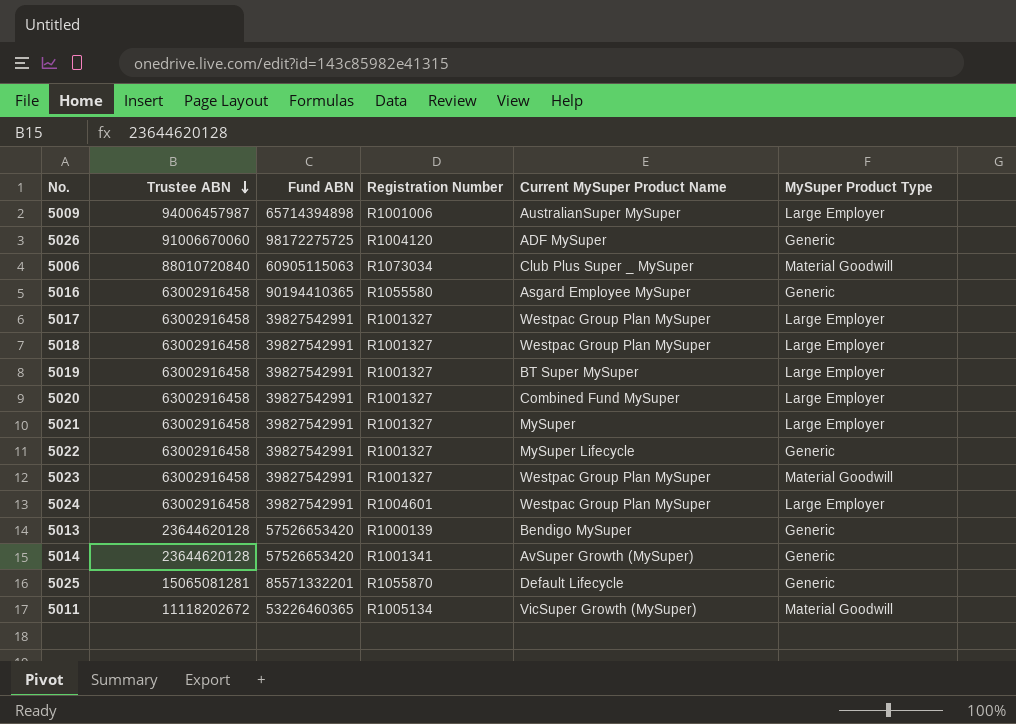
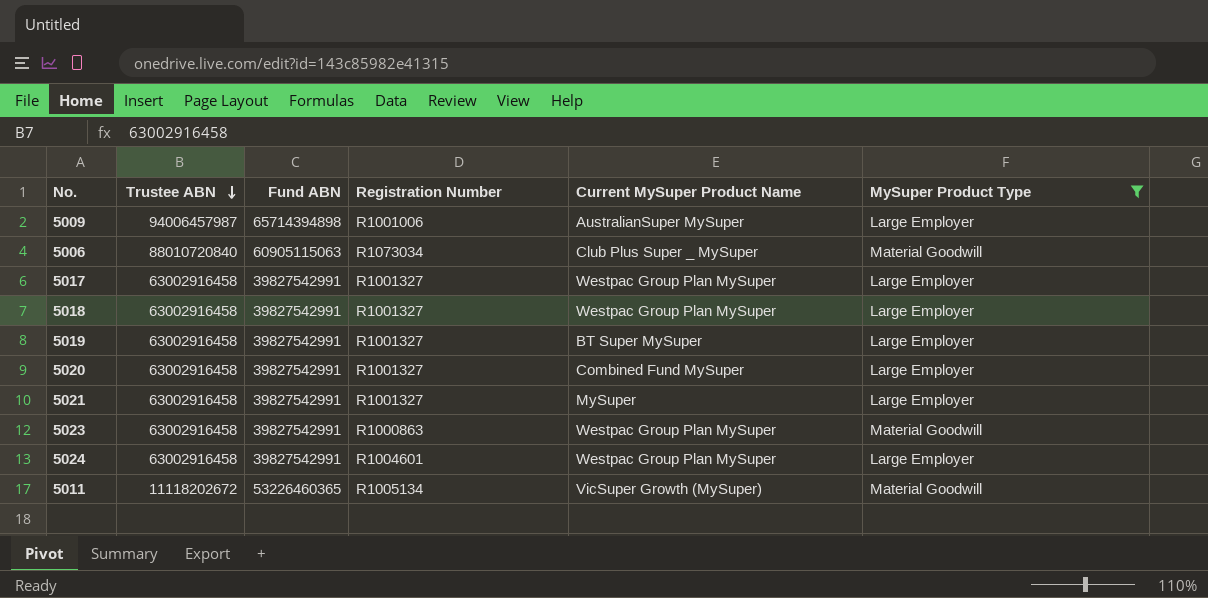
filter: none -> MySuper Product Type != Generic
5023 | Registration Number: R1001327 -> R1000863

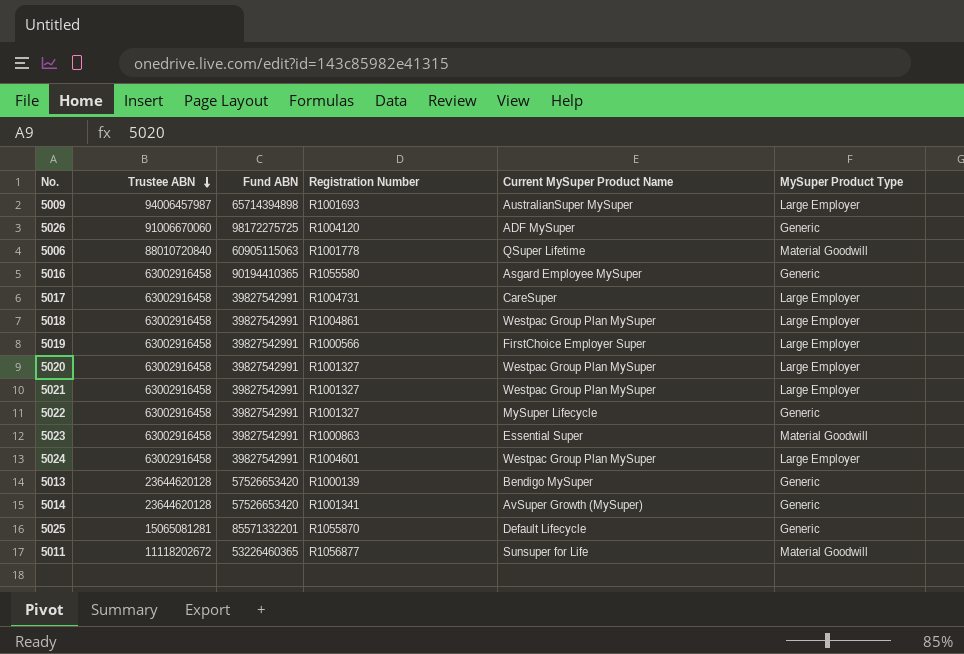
filter: MySuper Product Type != Generic -> none
5009 | Registration Number: R1001006 -> R1001693
5006 | Registration Number: R1073034 -> R1001778
5006 | Current MySuper Product Name: Club Plus Super _ MySuper -> QSuper Lifetime
5017 | Registration Number: R1001327 -> R1004731
5017 | Current MySuper Product Name: Westpac Group Plan MySuper -> CareSuper
5018 | Registration Number: R1001327 -> R1004861
5019 | Registration Number: R1001327 -> R1000566
5019 | Current MySuper Product Name: BT Super MySuper -> FirstChoice Employer Super
5020 | Current MySuper Product Name: Combined Fund MySuper -> Westpac Group Plan MySuper
5021 | Current MySuper Product Name: MySuper -> Westpac Group Plan MySuper
5023 | Current MySuper Product Name: Westpac Group Plan MySuper -> Essential Super
5011 | Registration Number: R1005134 -> R1056877
5011 | Current MySuper Product Name: VicSuper Growth (MySuper) -> Sunsuper for Life

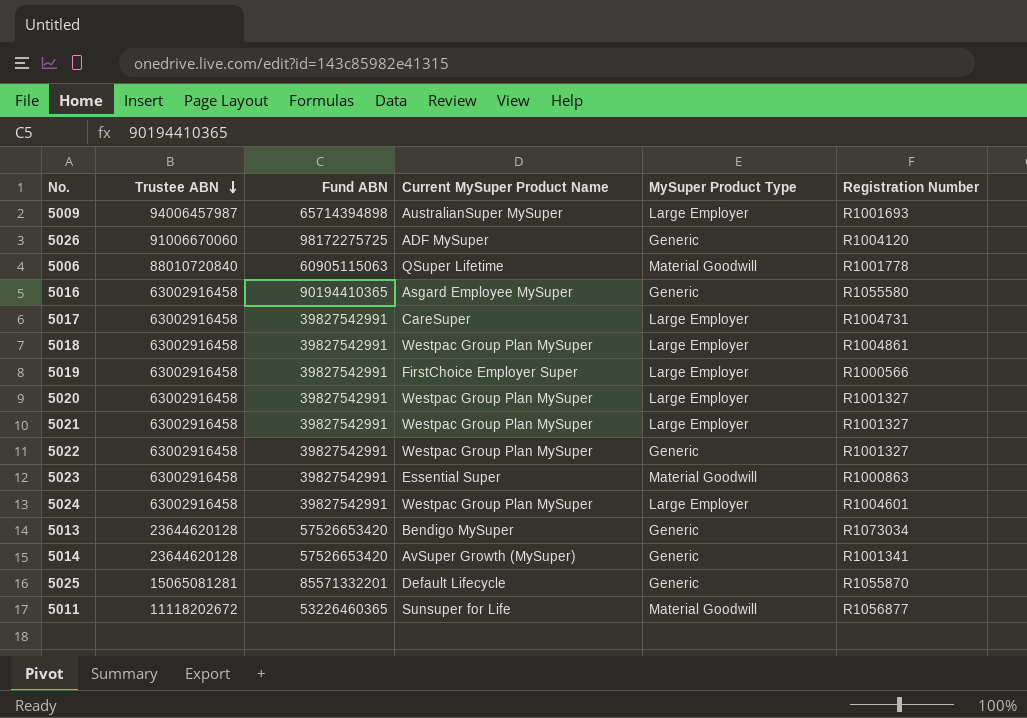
column Registration Number | position: 4 -> 6
5022 | Current MySuper Product Name: MySuper Lifecycle -> Westpac Group Plan MySuper
5013 | Registration Number: R1000139 -> R1073034

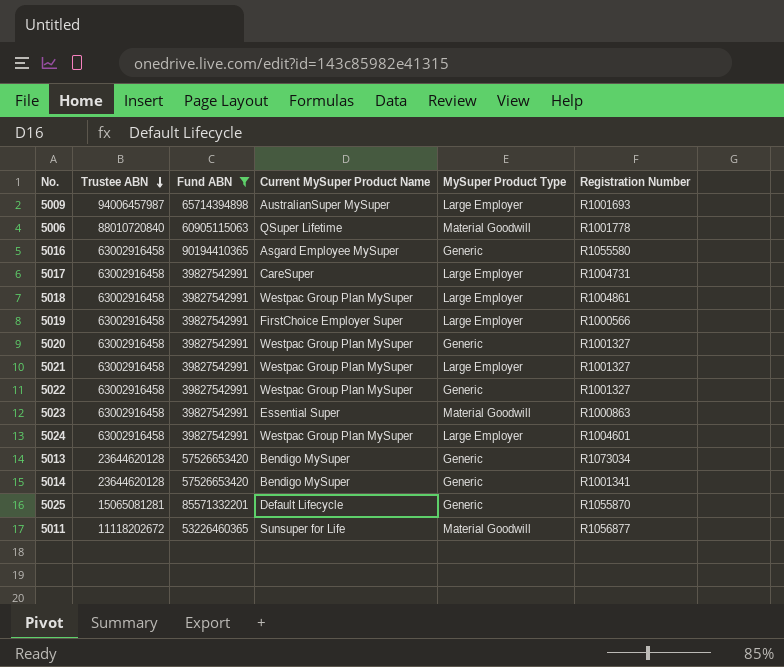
filter: none -> Fund ABN != 98172275725
5020 | MySuper Product Type: Large Employer -> Generic
5014 | Current MySuper Product Name: AvSuper Growth (MySuper) -> Bendigo MySuper

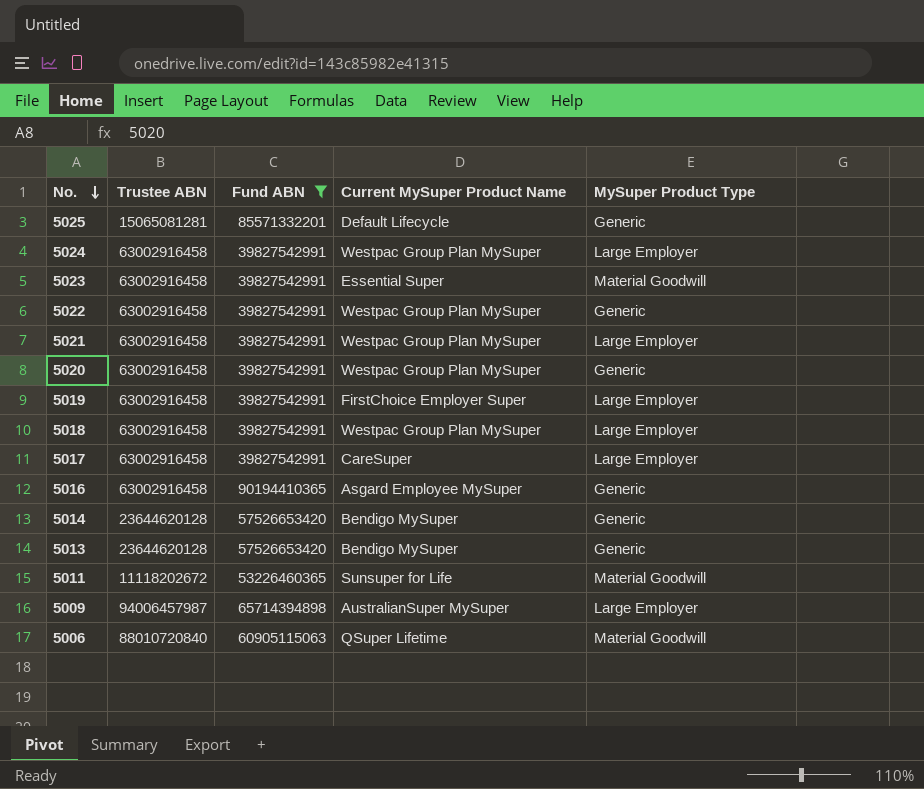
row order: Trustee ABN descending -> No. descending
column Registration Number | position: 6 -> none

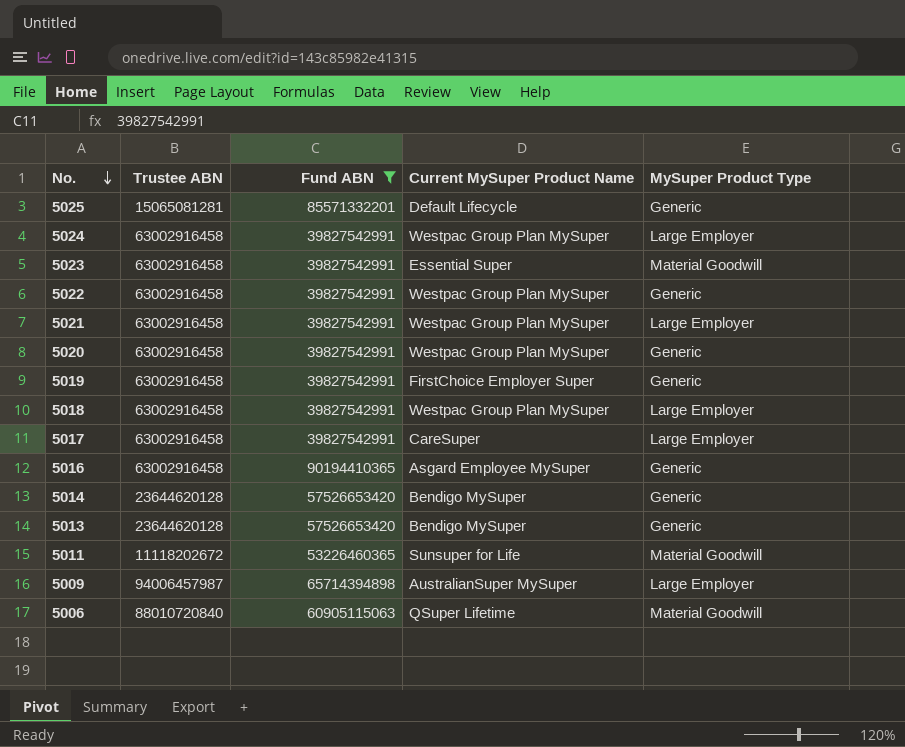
5019 | MySuper Product Type: Large Employer -> Generic

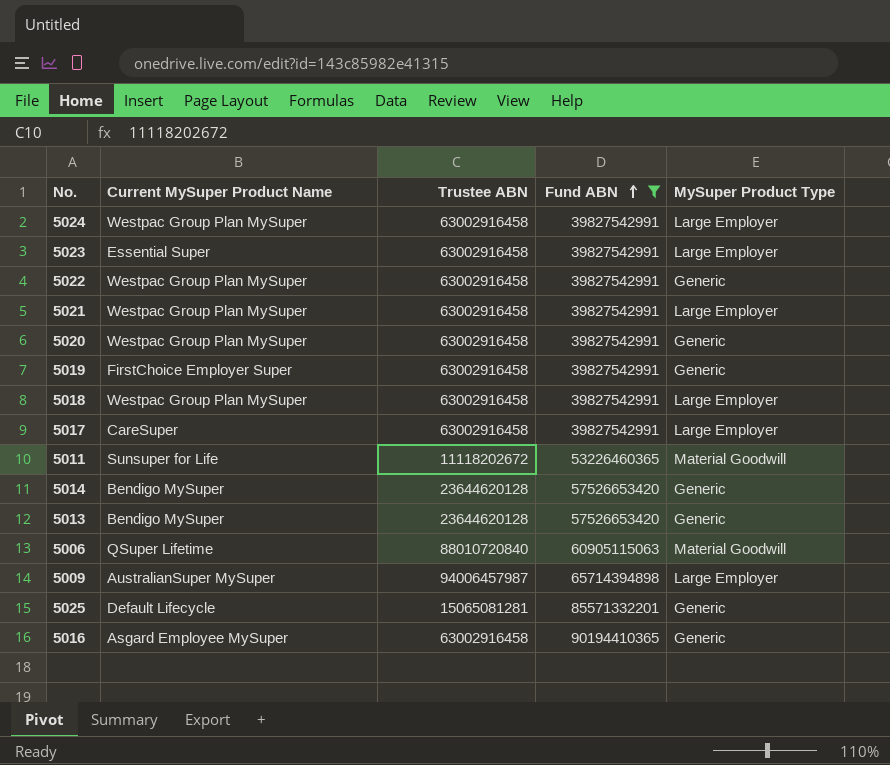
row order: No. descending -> Fund ABN ascending
column Current MySuper Product Name | position: 4 -> 2
5023 | MySuper Product Type: Material Goodwill -> Large Employer

